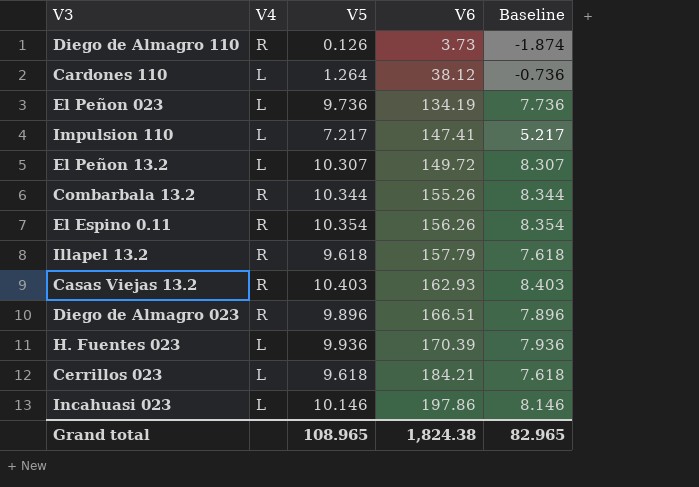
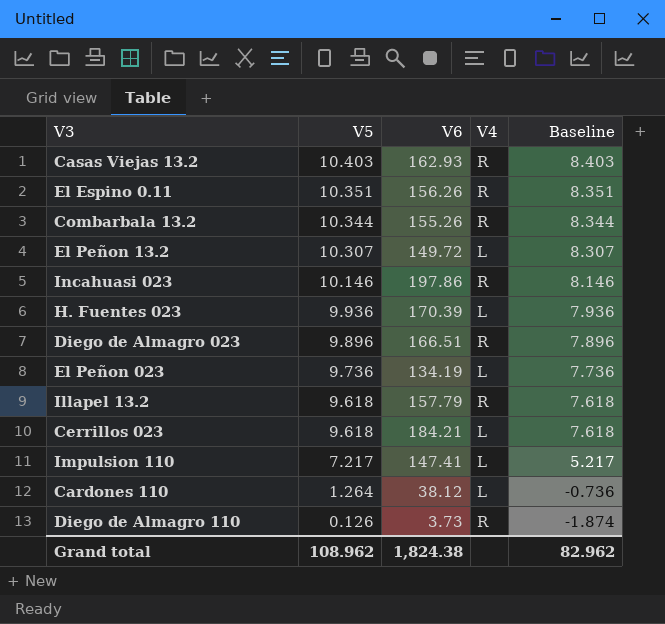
row order: V6 ascending -> V5 descending
column V4 | position: 2 -> 4
El Espino 0.11 | V5: 10.354 -> 10.351
El Espino 0.11 | Baseline: 8.354 -> 8.351
Incahuasi 023 | V4: L -> R
Grand total | V5: 108.965 -> 108.962
Grand total | Baseline: 82.965 -> 82.962

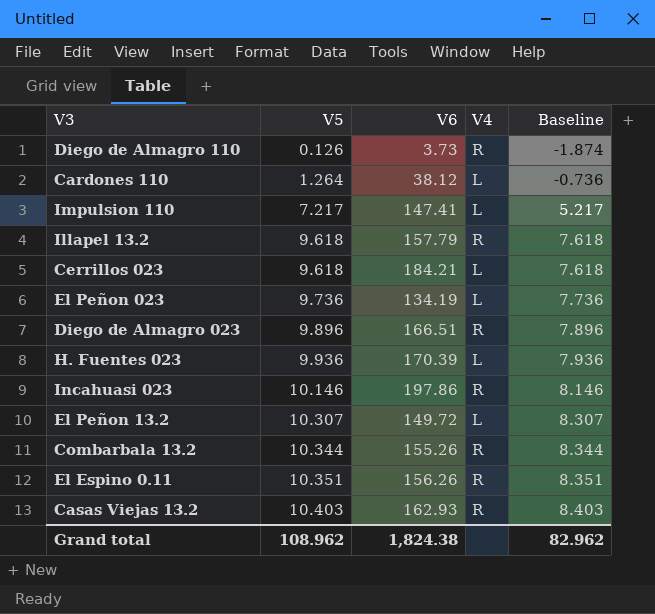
row order: V5 descending -> V5 ascending

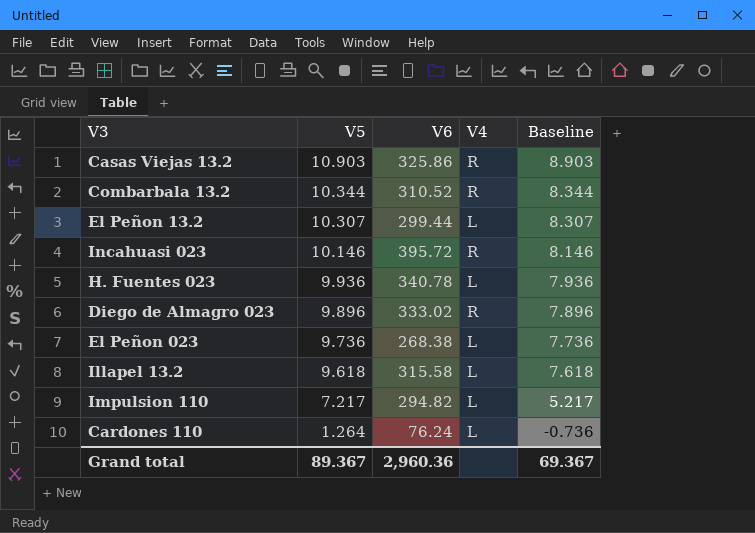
row order: V5 ascending -> V5 descending
row Diego de Almagro 110: 0.126 | 3.73 | R | -1.874 -> none
row Cerrillos 023: 9.618 | 184.21 | L | 7.618 -> none
row El Espino 0.11: 10.351 | 156.26 | R | 8.351 -> none
Casas Viejas 13.2 | V5: 10.403 -> 10.903
Casas Viejas 13.2 | V6: 162.93 -> 325.86
Casas Viejas 13.2 | Baseline: 8.403 -> 8.903
Combarbala 13.2 | V6: 155.26 -> 310.52
El Peñon 13.2 | V6: 149.72 -> 299.44
Incahuasi 023 | V6: 197.86 -> 395.72
H. Fuentes 023 | V6: 170.39 -> 340.78
Diego de Almagro 023 | V6: 166.51 -> 333.02
El Peñon 023 | V6: 134.19 -> 268.38
Illapel 13.2 | V6: 157.79 -> 315.58
Illapel 13.2 | V4: R -> L
Impulsion 110 | V6: 147.41 -> 294.82
Cardones 110 | V6: 38.12 -> 76.24
Grand total | V5: 108.962 -> 89.367
Grand total | V6: 1,824.38 -> 2,960.36
Grand total | Baseline: 82.962 -> 69.367

